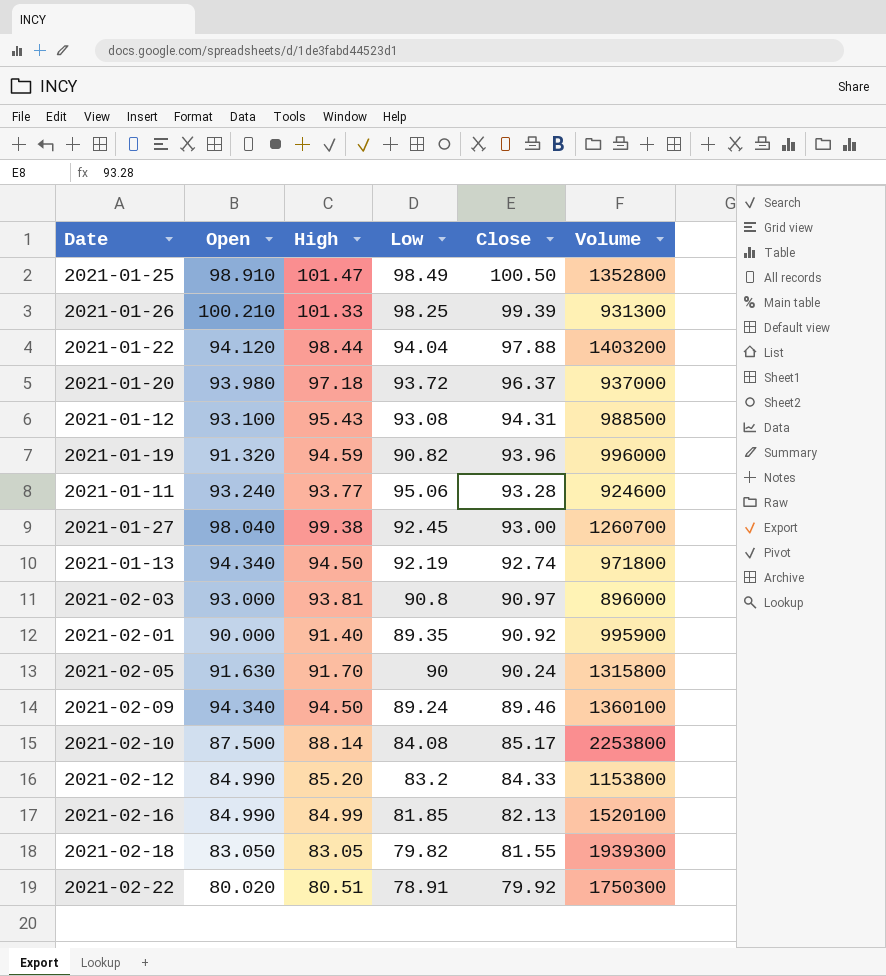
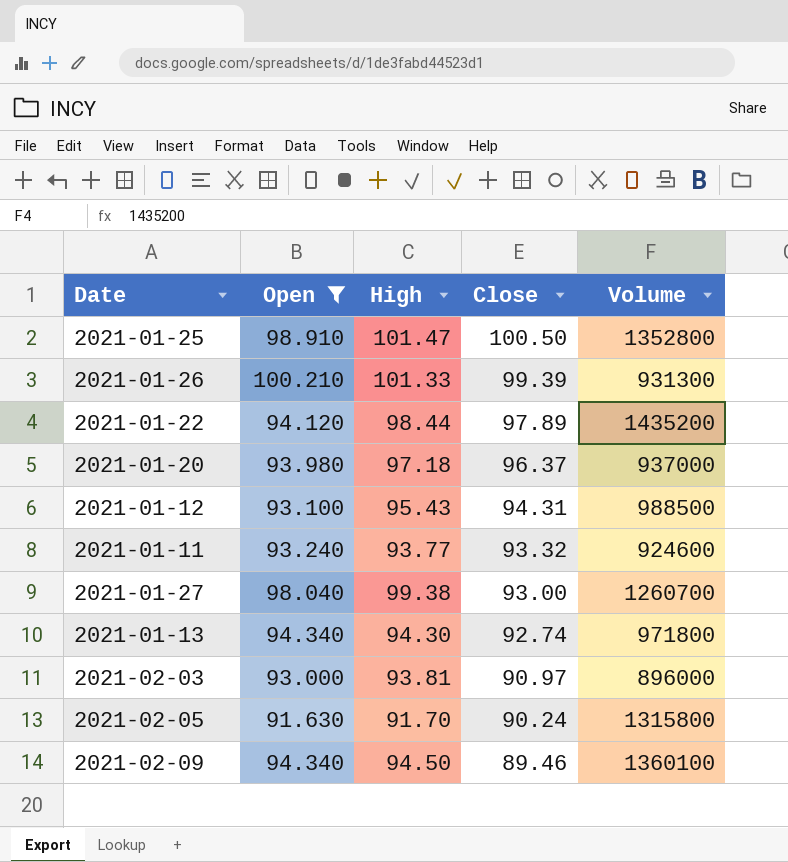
filter: none -> Open >= 91.630
column Low | position: 4 -> none
2021-01-22 | Close: 97.88 -> 97.89
2021-01-22 | Volume: 1403200 -> 1435200
2021-01-11 | Close: 93.28 -> 93.32
2021-01-13 | High: 94.50 -> 94.30

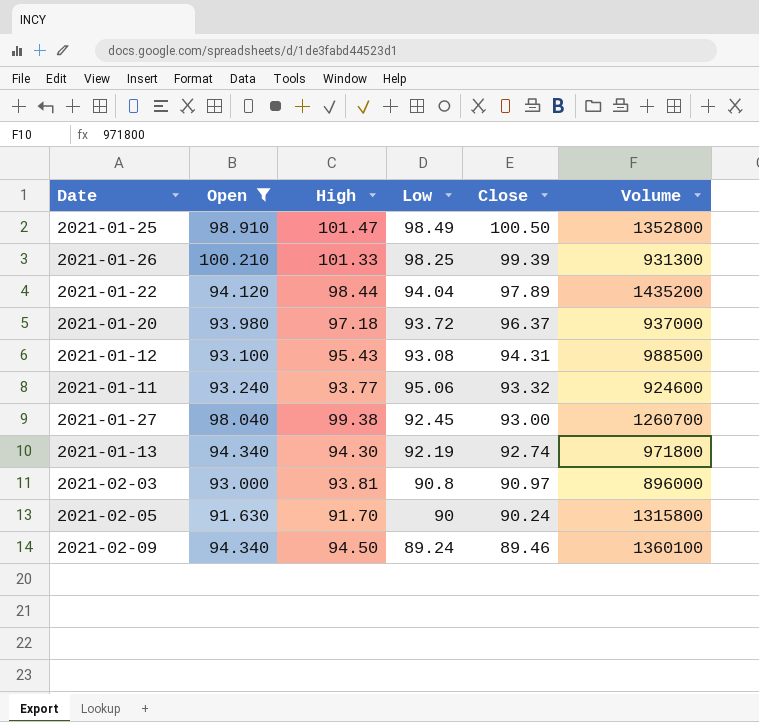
column Low | position: none -> 4

